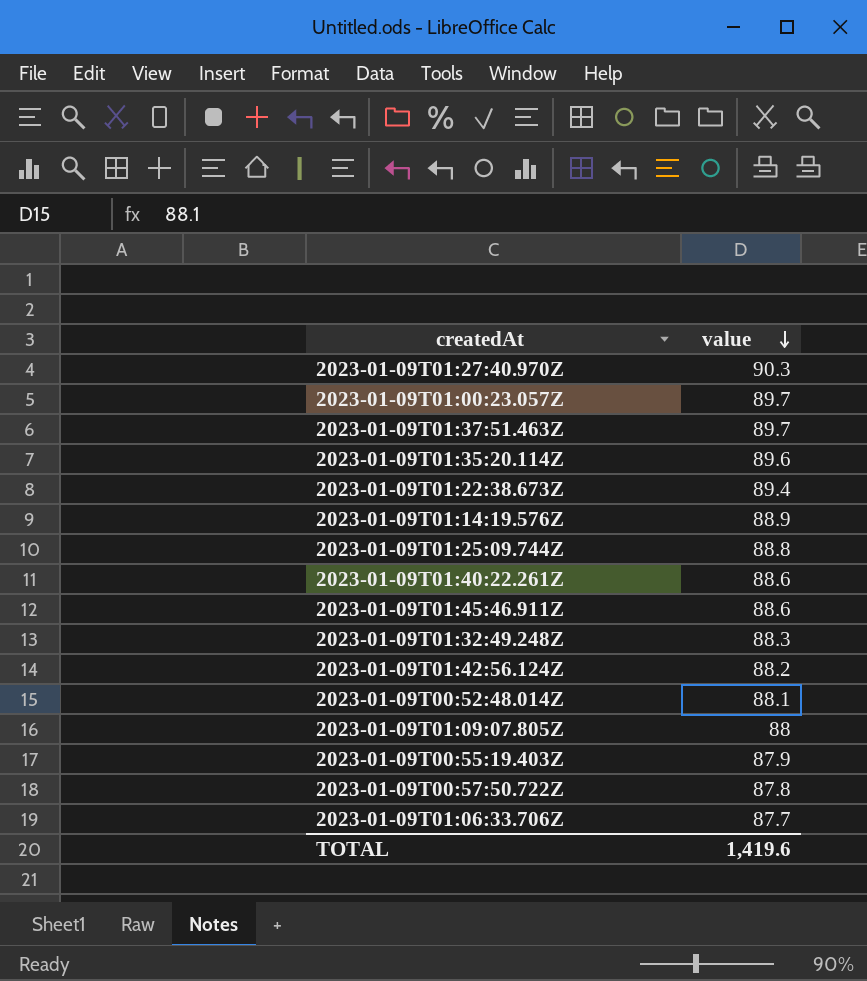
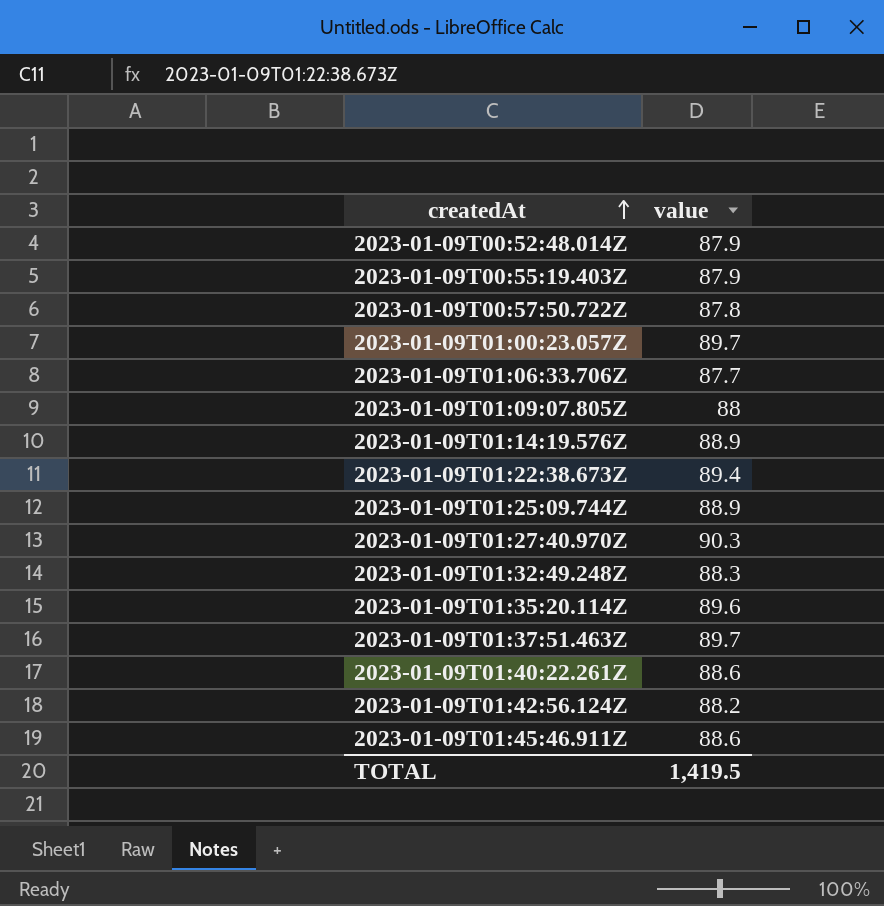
row order: value descending -> createdAt ascending
2023-01-09T00:52:48.014Z | value: 88.1 -> 87.9
2023-01-09T01:25:09.744Z | value: 88.8 -> 88.9
TOTAL | value: 1,419.6 -> 1,419.5

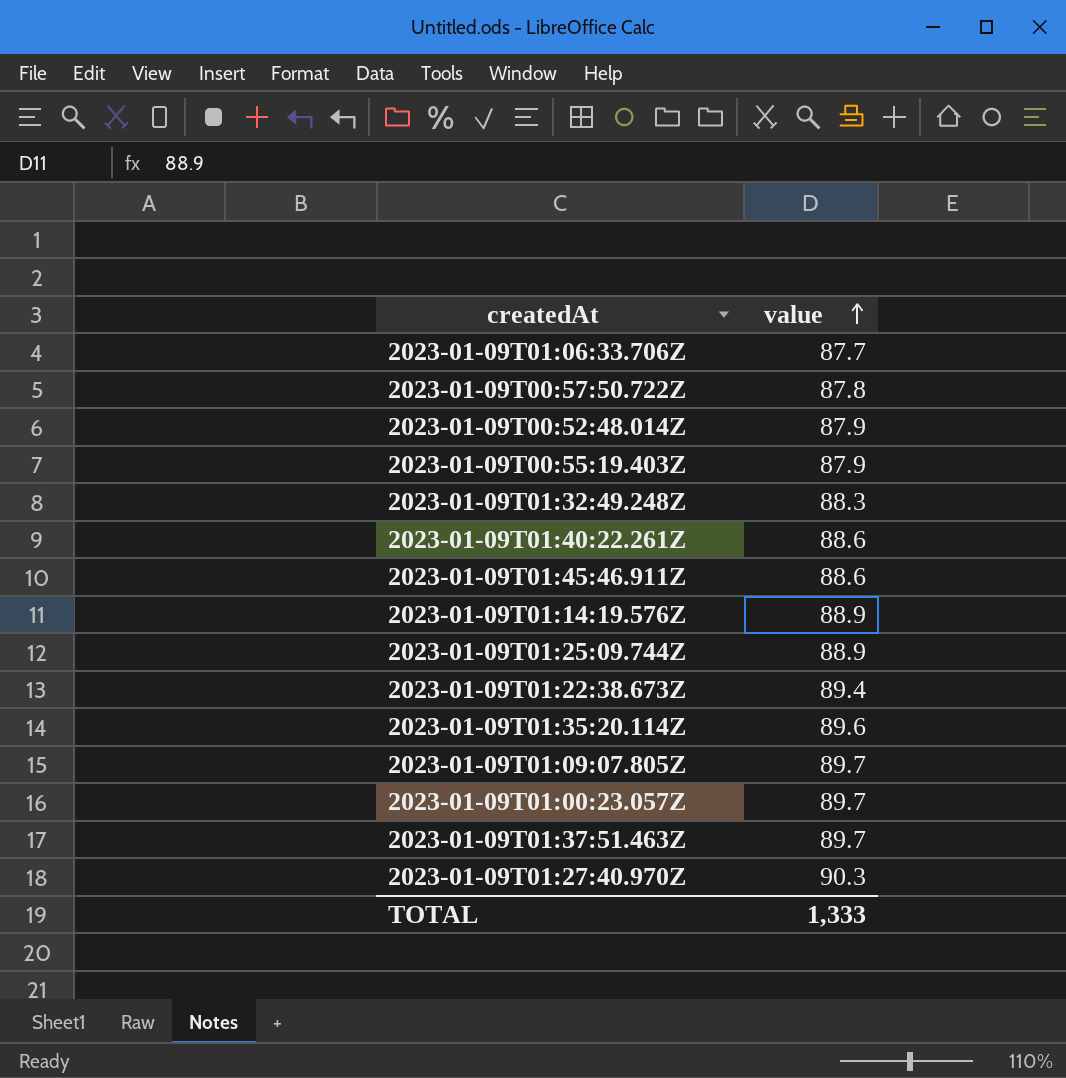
row order: createdAt ascending -> value ascending
row 2023-01-09T01:42:56.124Z: 88.2 -> none
2023-01-09T01:09:07.805Z | value: 88 -> 89.7
TOTAL | value: 1,419.5 -> 1,333

